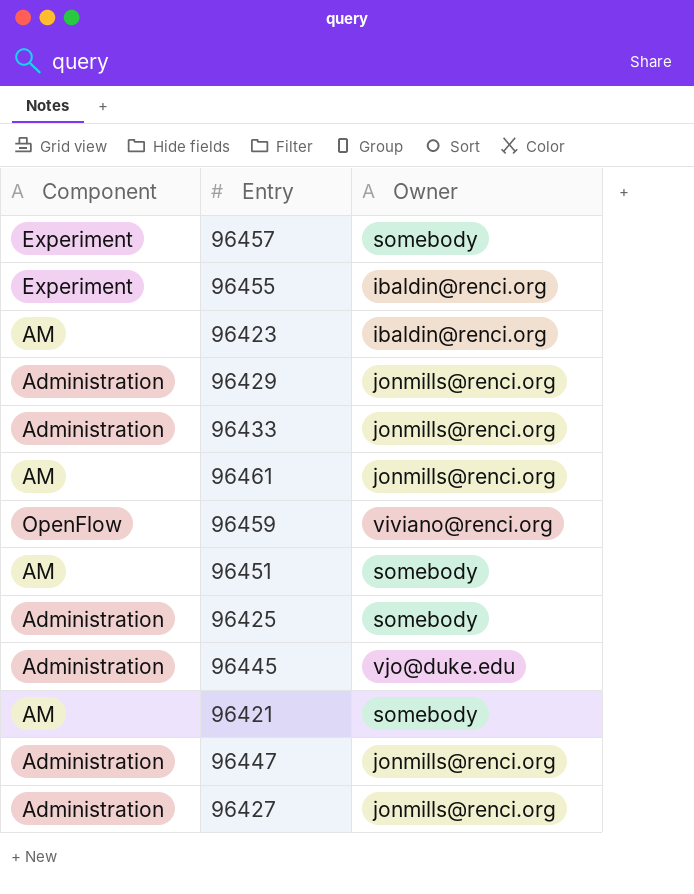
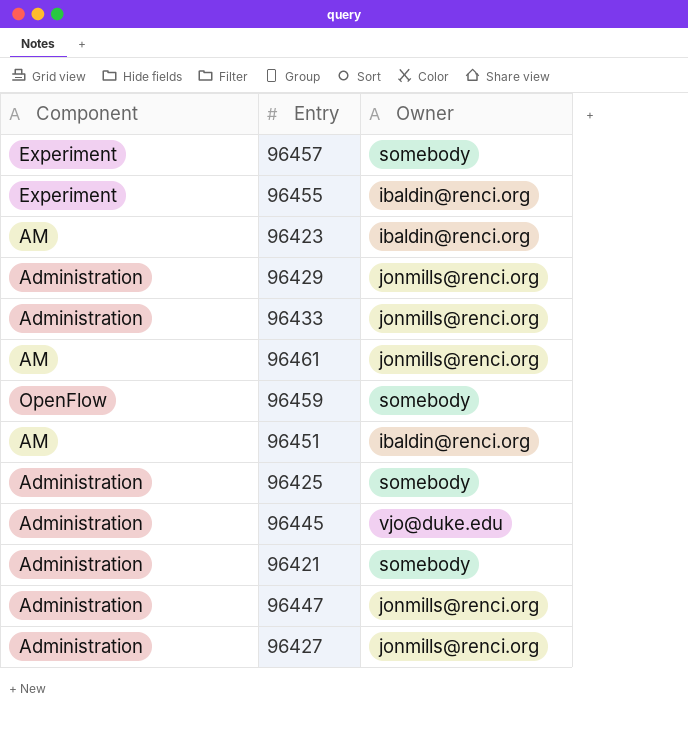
96459 | Owner: viviano@renci.org -> somebody
96451 | Owner: somebody -> ibaldin@renci.org
96421 | Component: AM -> Administration

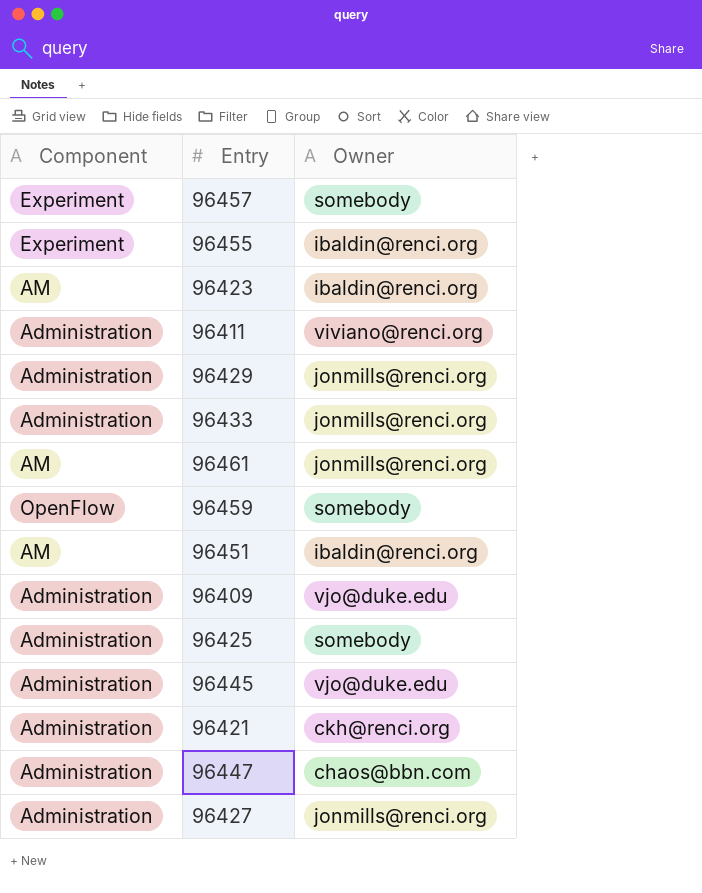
row 96411: none -> Administration | viviano@renci.org
row 96409: none -> Administration | vjo@duke.edu
96421 | Owner: somebody -> ckh@renci.org
96447 | Owner: jonmills@renci.org -> chaos@bbn.com

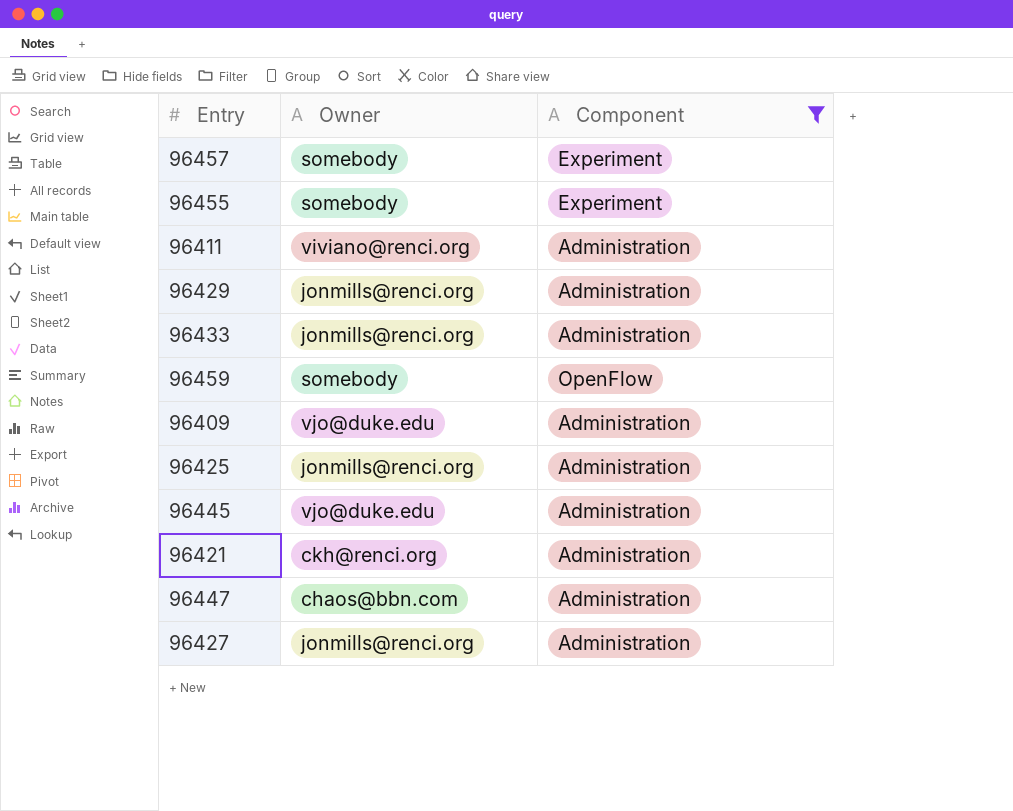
filter: none -> Component != AM
column Component | position: 1 -> 3
96455 | Owner: ibaldin@renci.org -> somebody
96425 | Owner: somebody -> jonmills@renci.org

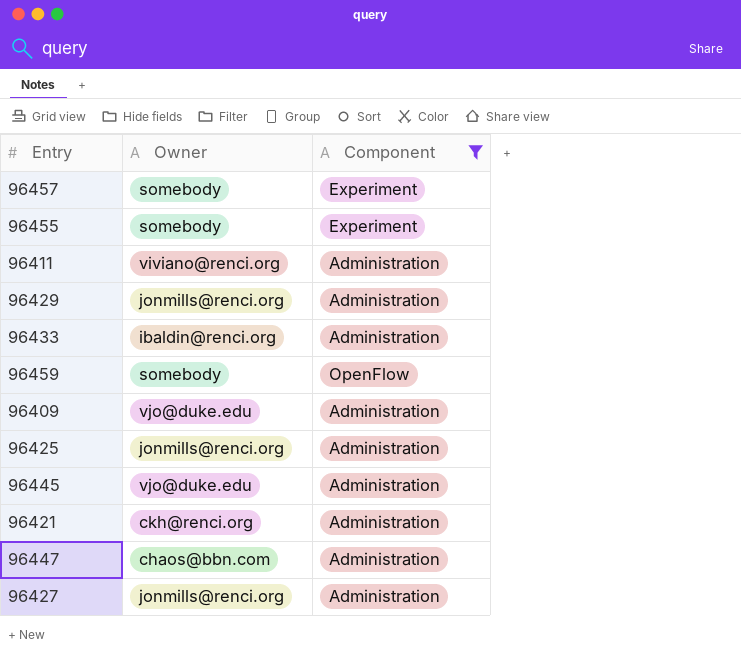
96433 | Owner: jonmills@renci.org -> ibaldin@renci.org

